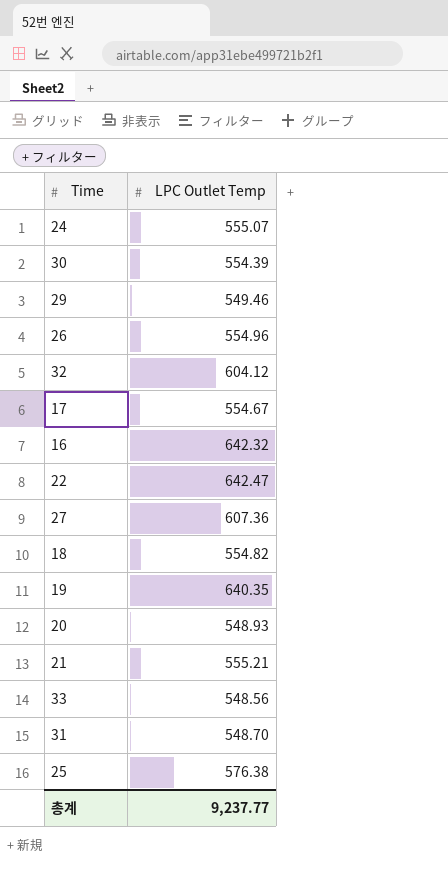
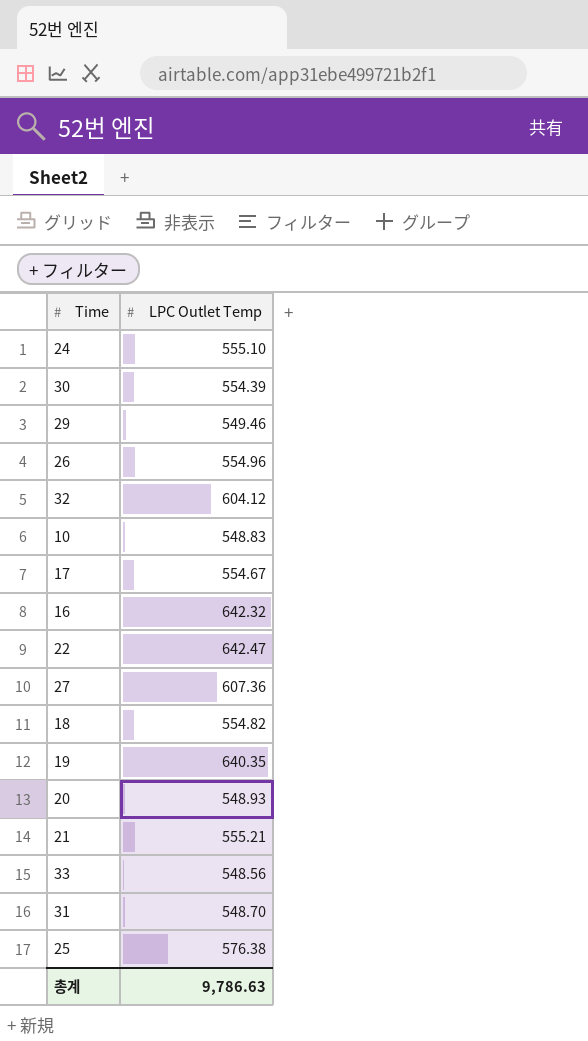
24 | LPC Outlet Temp: 555.07 -> 555.10
row 10: none -> 548.83
총계 | LPC Outlet Temp: 9,237.77 -> 9,786.63

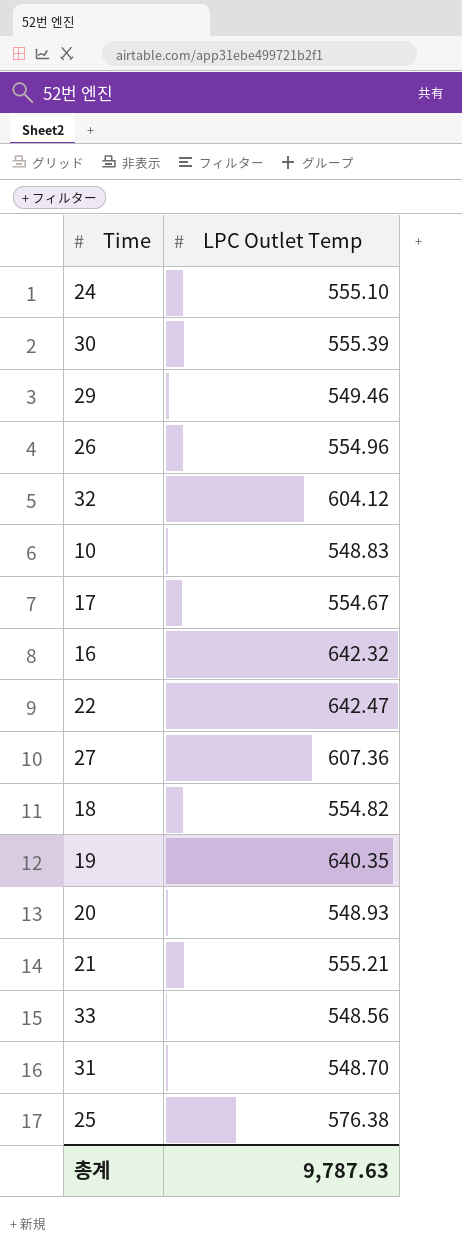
30 | LPC Outlet Temp: 554.39 -> 555.39
총계 | LPC Outlet Temp: 9,786.63 -> 9,787.63

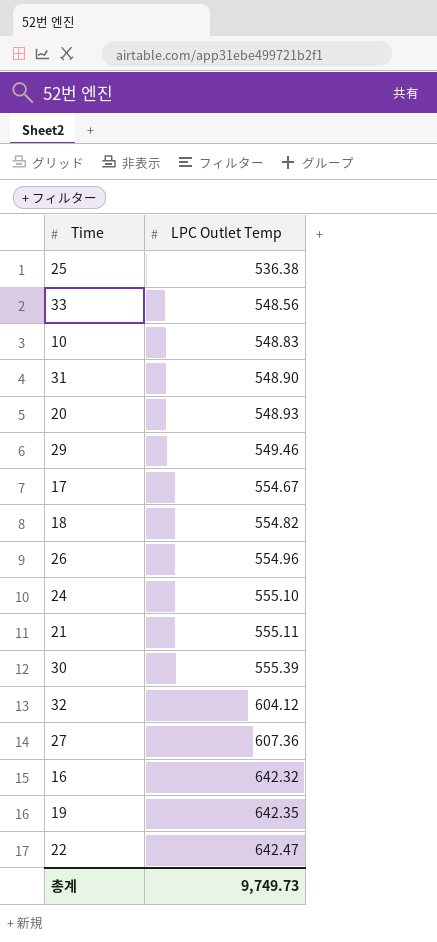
row order: none -> LPC Outlet Temp ascending
25 | LPC Outlet Temp: 576.38 -> 536.38
31 | LPC Outlet Temp: 548.70 -> 548.90
21 | LPC Outlet Temp: 555.21 -> 555.11
19 | LPC Outlet Temp: 640.35 -> 642.35
총계 | LPC Outlet Temp: 9,787.63 -> 9,749.73

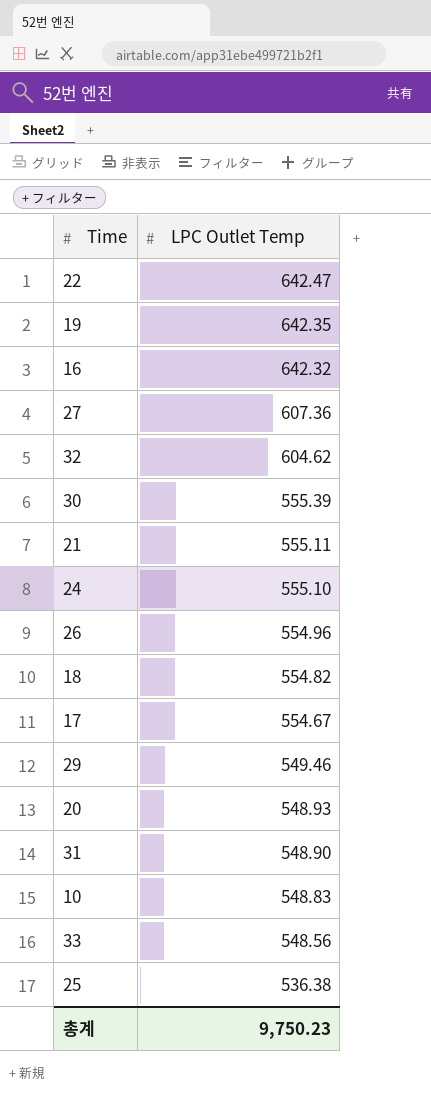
row order: LPC Outlet Temp ascending -> LPC Outlet Temp descending
32 | LPC Outlet Temp: 604.12 -> 604.62
총계 | LPC Outlet Temp: 9,749.73 -> 9,750.23

